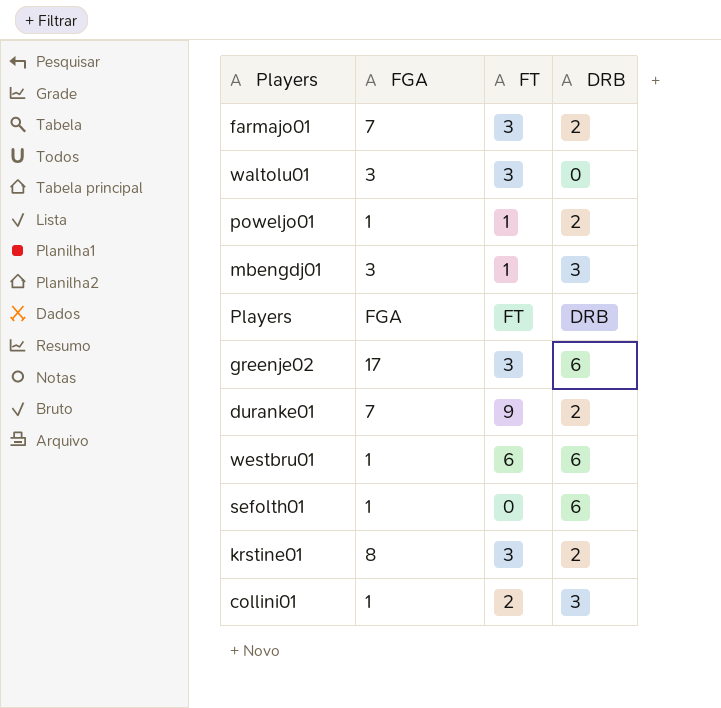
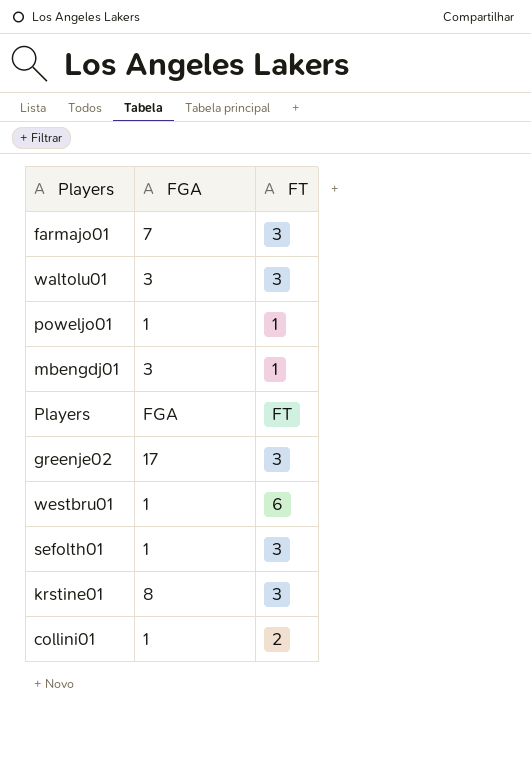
column DRB | position: 4 -> none
row duranke01: 7 | 9 | 2 -> none
sefolth01 | FT: 0 -> 3

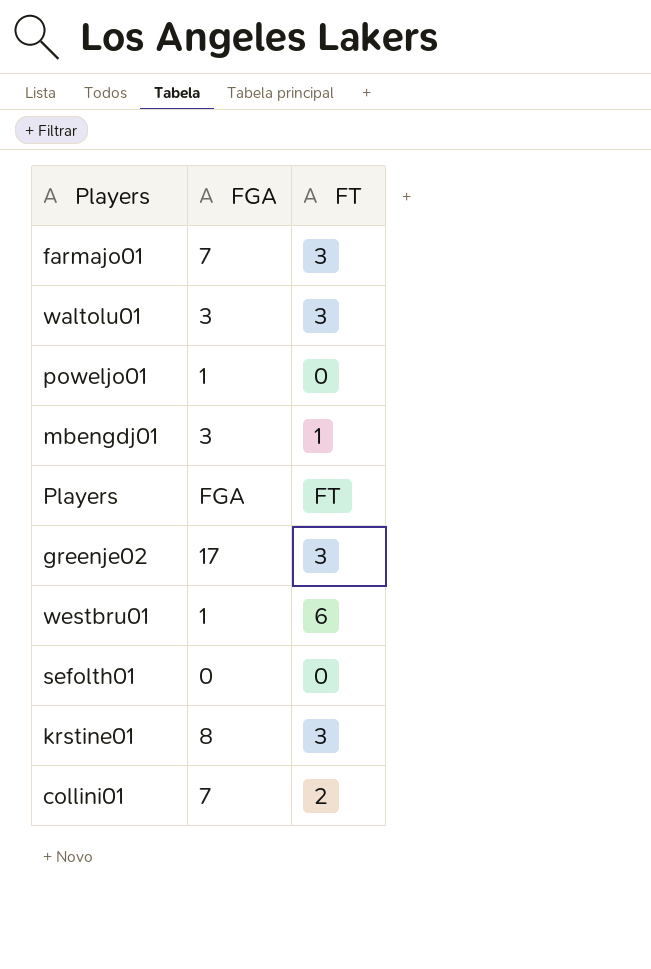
poweljo01 | FT: 1 -> 0
sefolth01 | FGA: 1 -> 0
sefolth01 | FT: 3 -> 0
collini01 | FGA: 1 -> 7

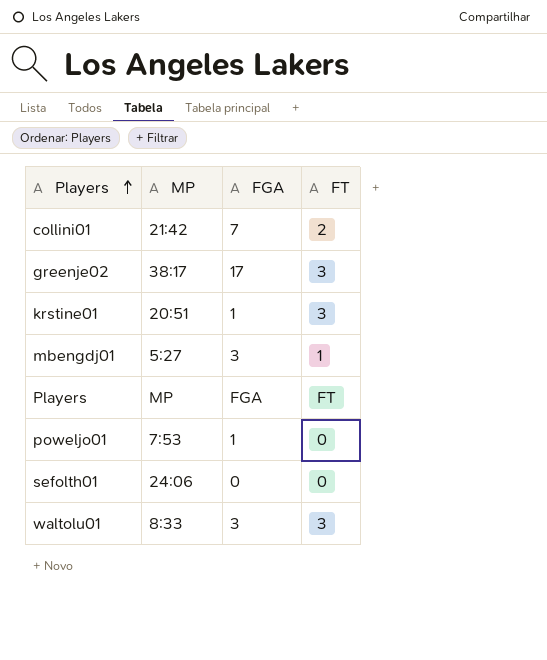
row order: none -> Players ascending
column MP | position: none -> 2
row farmajo01: 7 | 3 -> none
row westbru01: 1 | 6 -> none
krstine01 | FGA: 8 -> 1

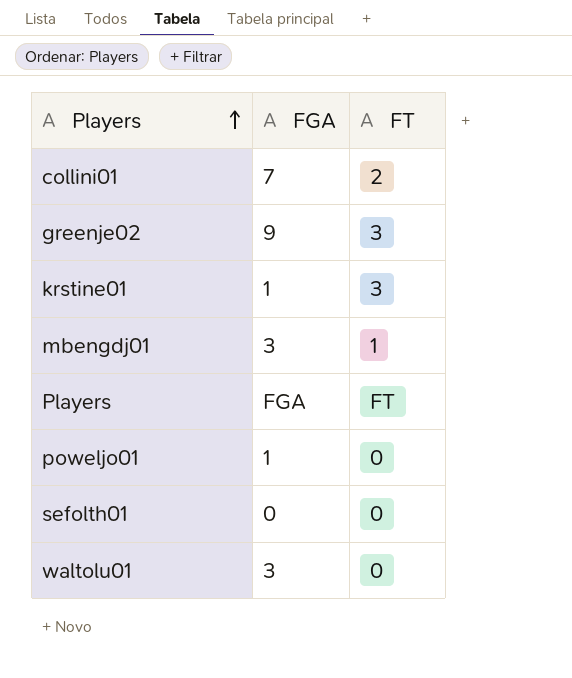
column MP | position: 2 -> none
greenje02 | FGA: 17 -> 9
waltolu01 | FT: 3 -> 0

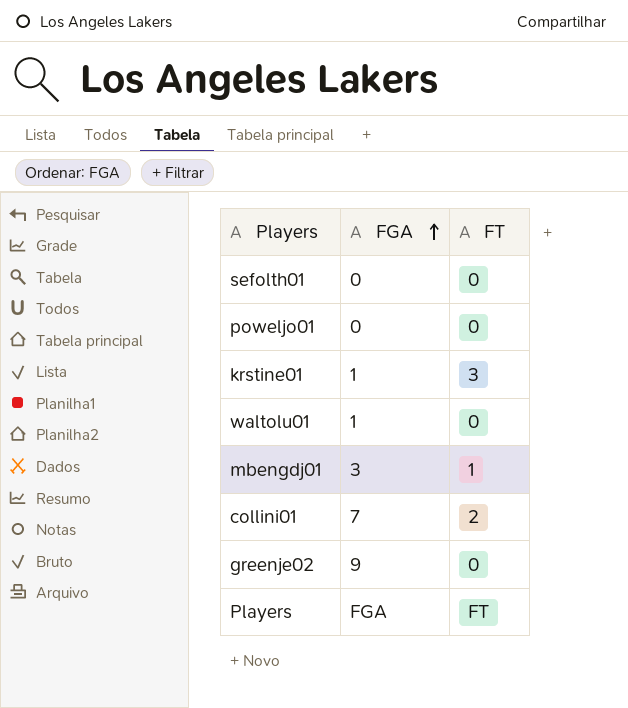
row order: Players ascending -> FGA ascending
poweljo01 | FGA: 1 -> 0
waltolu01 | FGA: 3 -> 1
greenje02 | FT: 3 -> 0

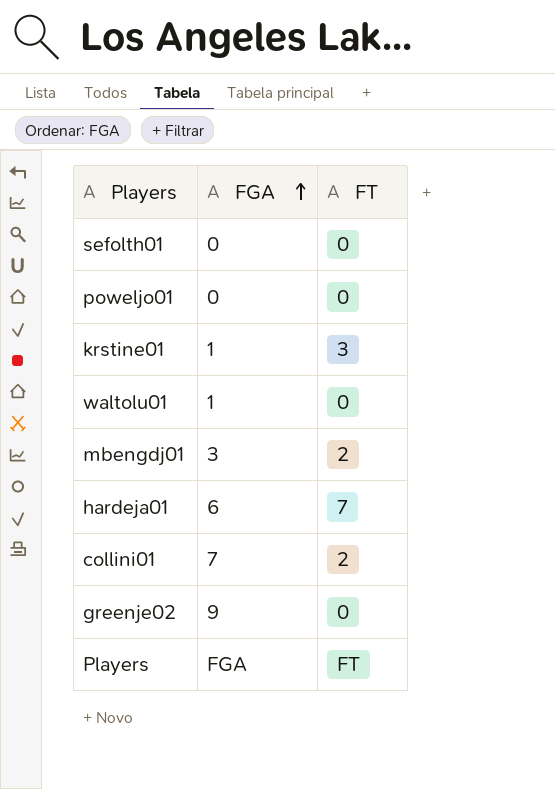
mbengdj01 | FT: 1 -> 2
row hardeja01: none -> 6 | 7

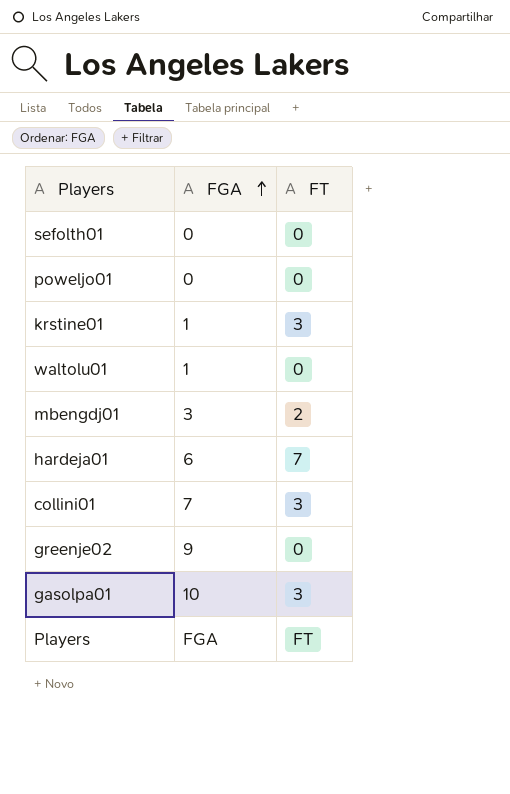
collini01 | FT: 2 -> 3
row gasolpa01: none -> 10 | 3

